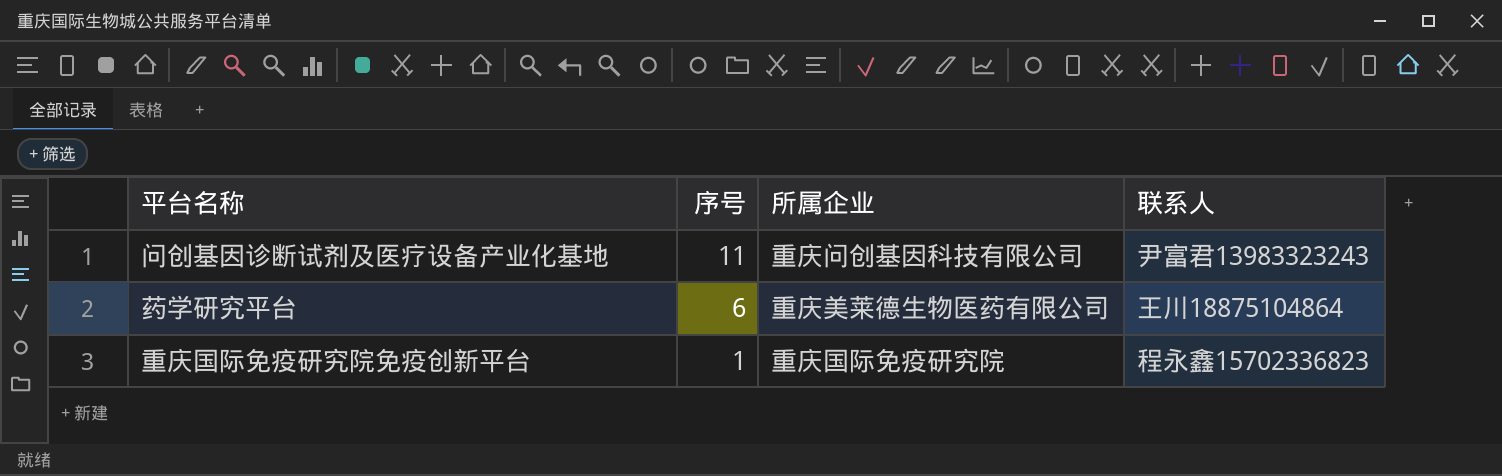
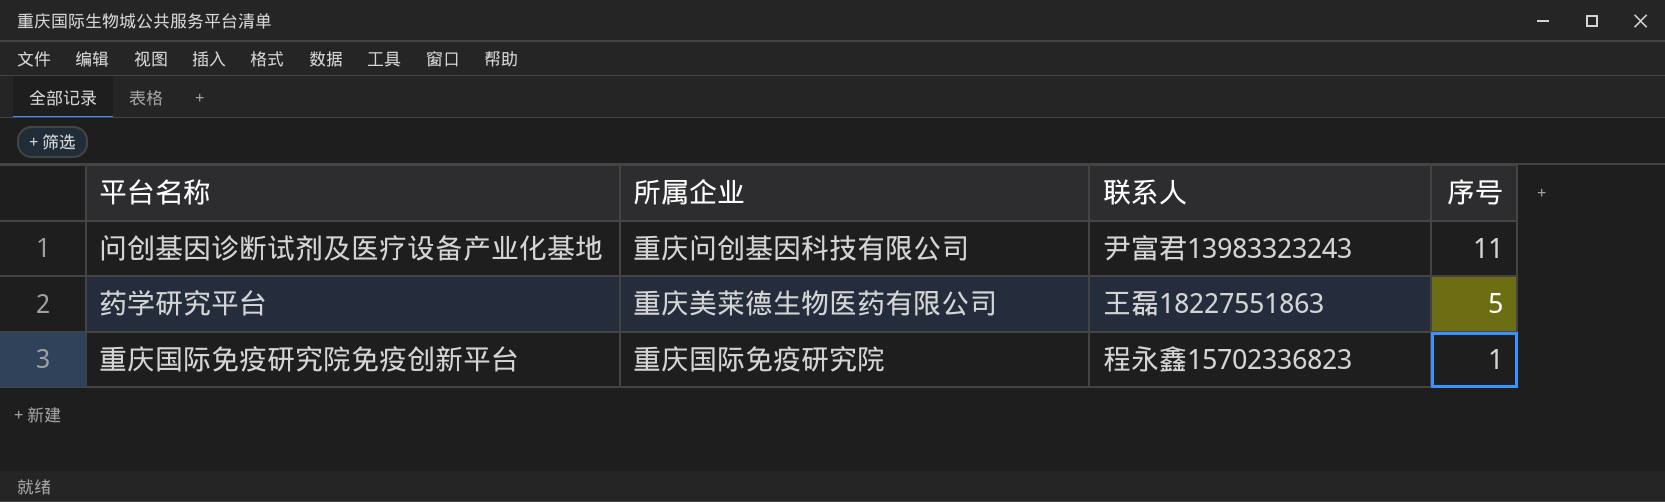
column 序号 | position: 2 -> 4
药学研究平台 | 联系人: 王川18875104864 -> 王磊18227551863
药学研究平台 | 序号: 6 -> 5

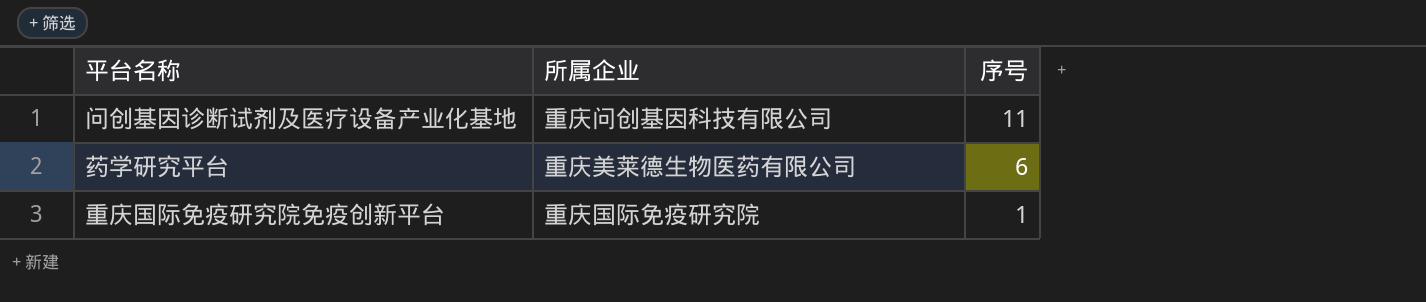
column 联系人 | position: 3 -> none
药学研究平台 | 序号: 5 -> 6

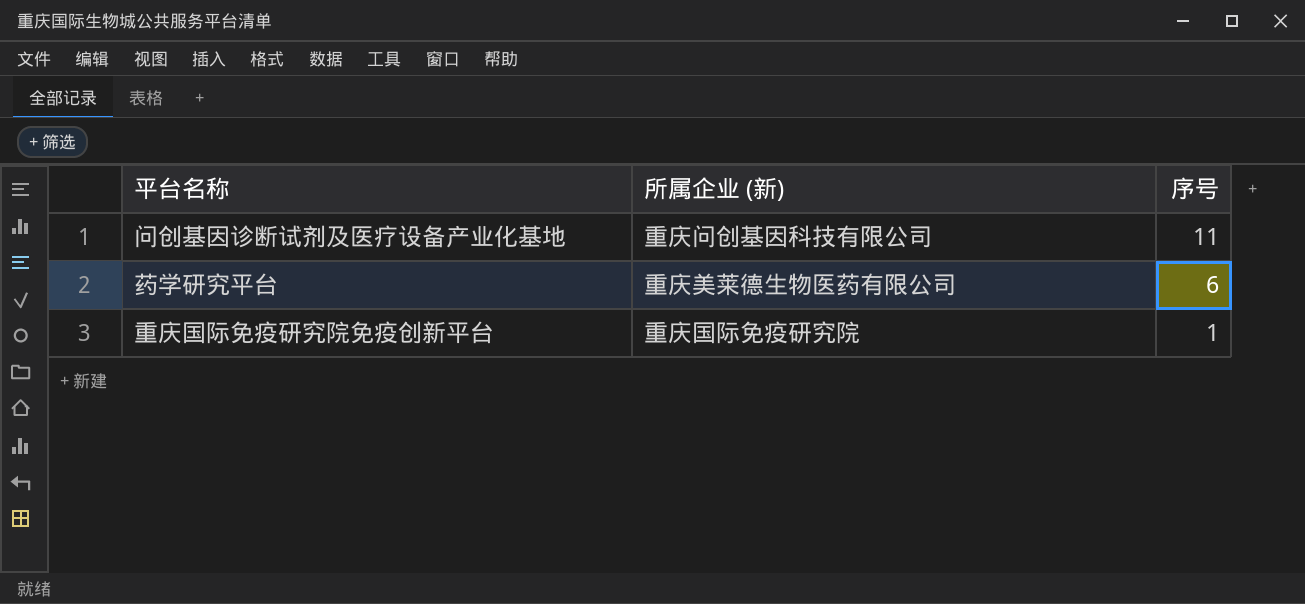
column name: 所属企业 -> 所属企业 (新)

